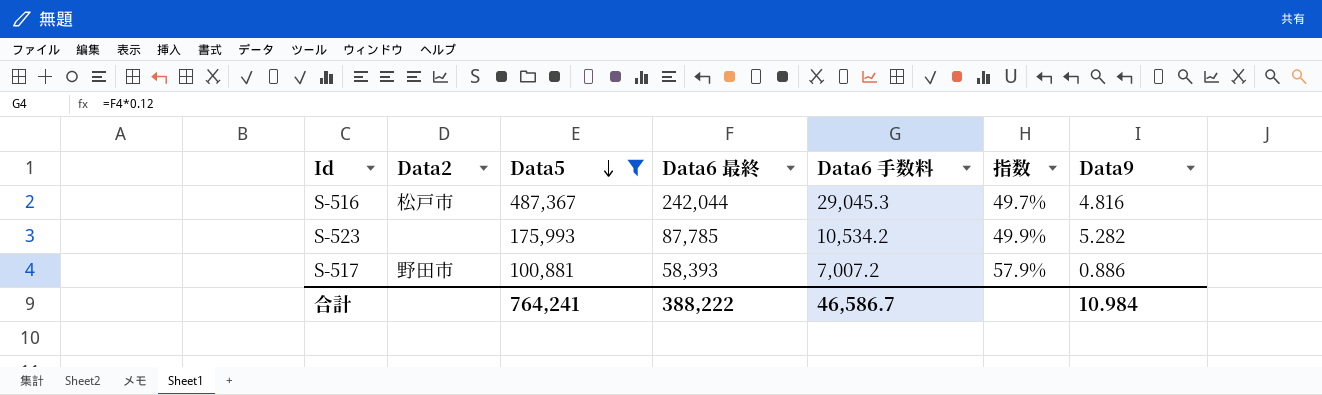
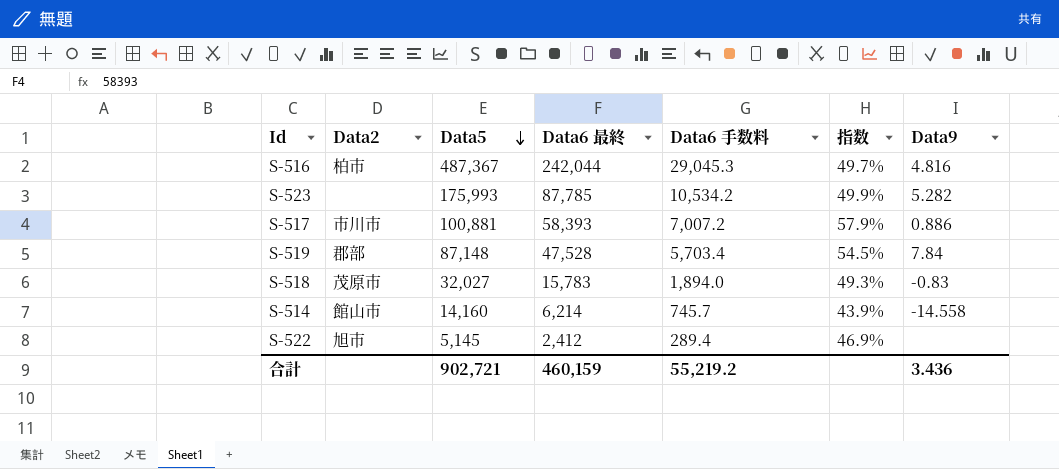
filter: Data5 >= 100,881 -> none
S-516 | Data2: 松戸市 -> 柏市
S-517 | Data2: 野田市 -> 市川市
合計 | Data5: 764,241 -> 902,721
合計 | Data6 最終: 388,222 -> 460,159
合計 | Data6 手数料: 46,586.7 -> 55,219.2
合計 | Data9: 10.984 -> 3.436

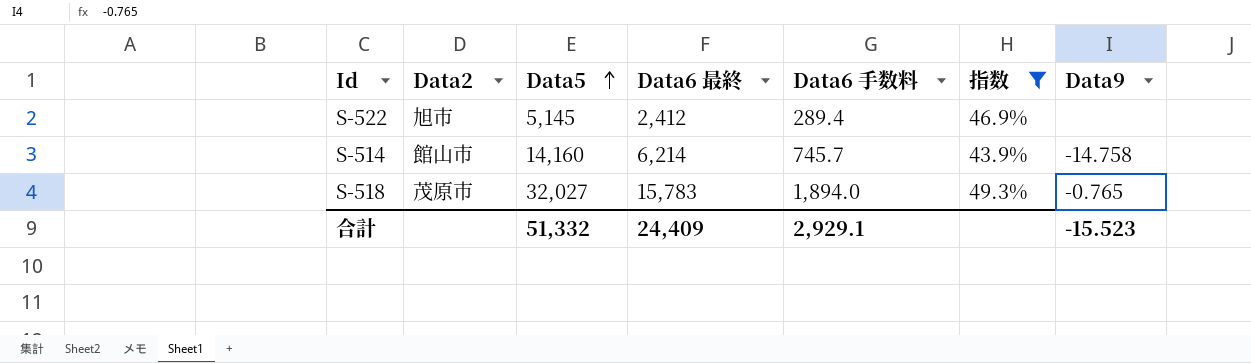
filter: none -> 指数 <= 49.3%
row order: Data5 descending -> Data5 ascending
S-514 | Data9: -14.558 -> -14.758
S-518 | Data9: -0.83 -> -0.765
合計 | Data5: 902,721 -> 51,332
合計 | Data6 最終: 460,159 -> 24,409
合計 | Data6 手数料: 55,219.2 -> 2,929.1
合計 | Data9: 3.436 -> -15.523

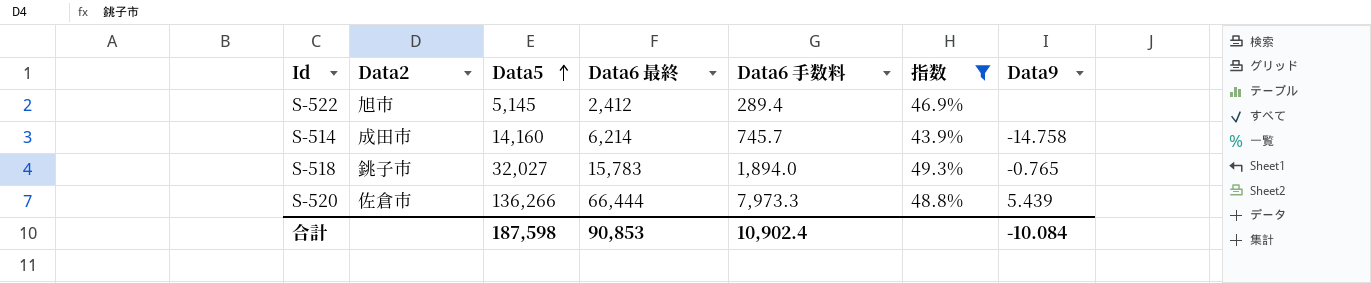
S-514 | Data2: 館山市 -> 成田市
S-518 | Data2: 茂原市 -> 銚子市
row S-520: none -> 佐倉市 | 136,266 | 66,444 | 7,973.3 | 48.8% | 5.439
合計 | Data5: 51,332 -> 187,598
合計 | Data6 最終: 24,409 -> 90,853
合計 | Data6 手数料: 2,929.1 -> 10,902.4
合計 | Data9: -15.523 -> -10.084

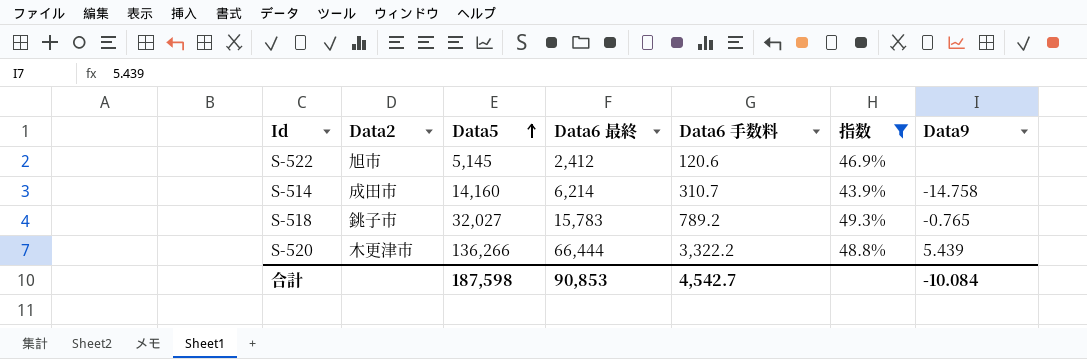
column Data6 手数料 | formula: [Data6 最終] * 0.12 -> [Data6 最終] * 0.05
S-520 | Data2: 佐倉市 -> 木更津市
合計 | Data6 手数料: 10,902.4 -> 4,542.7

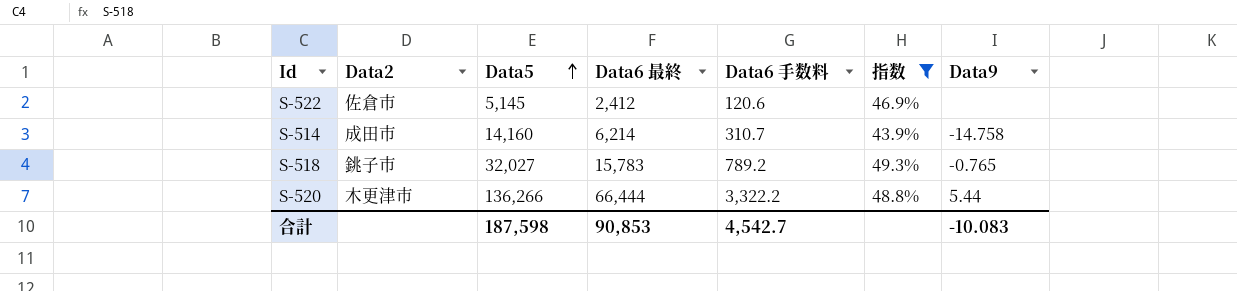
S-522 | Data2: 旭市 -> 佐倉市
S-520 | Data9: 5.439 -> 5.44
合計 | Data9: -10.084 -> -10.083

